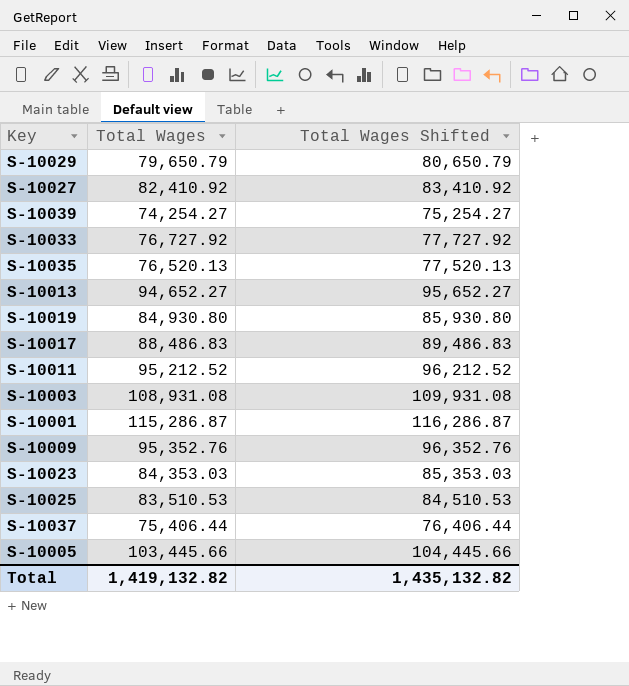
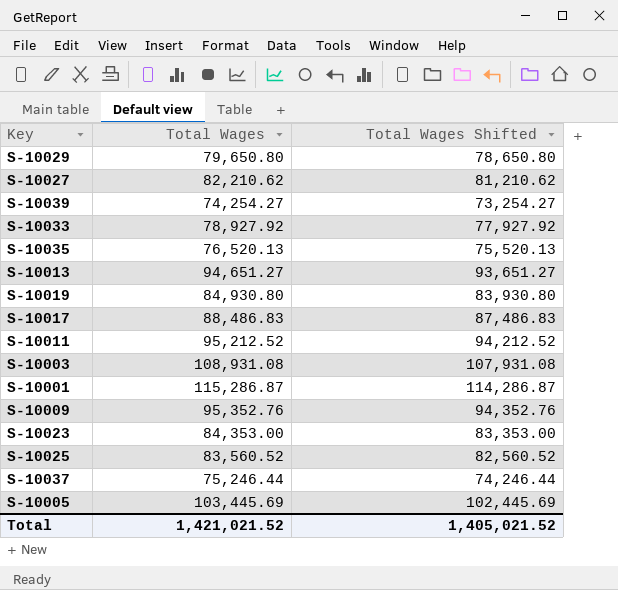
column Total Wages Shifted | formula: [Total Wages] + 1000 -> [Total Wages] - 1000
S-10029 | Total Wages: 79,650.79 -> 79,650.80
S-10027 | Total Wages: 82,410.92 -> 82,210.62
S-10033 | Total Wages: 76,727.92 -> 78,927.92
S-10013 | Total Wages: 94,652.27 -> 94,651.27
S-10023 | Total Wages: 84,353.03 -> 84,353.00
S-10025 | Total Wages: 83,510.53 -> 83,560.52
S-10037 | Total Wages: 75,406.44 -> 75,246.44
S-10005 | Total Wages: 103,445.66 -> 103,445.69
Total | Total Wages: 1,419,132.82 -> 1,421,021.52
Total | Total Wages Shifted: 1,435,132.82 -> 1,405,021.52

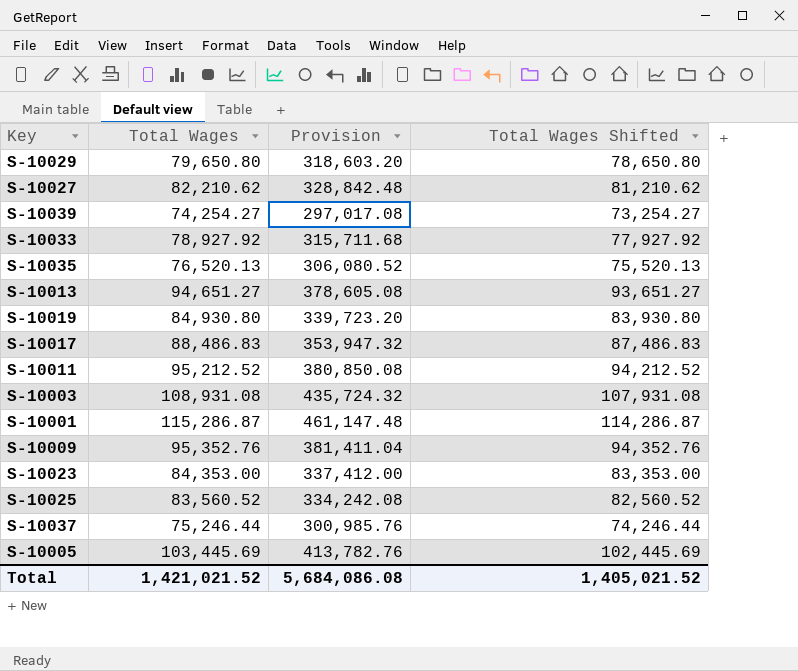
column Provision | formula: none -> [Total Wages] * 4

